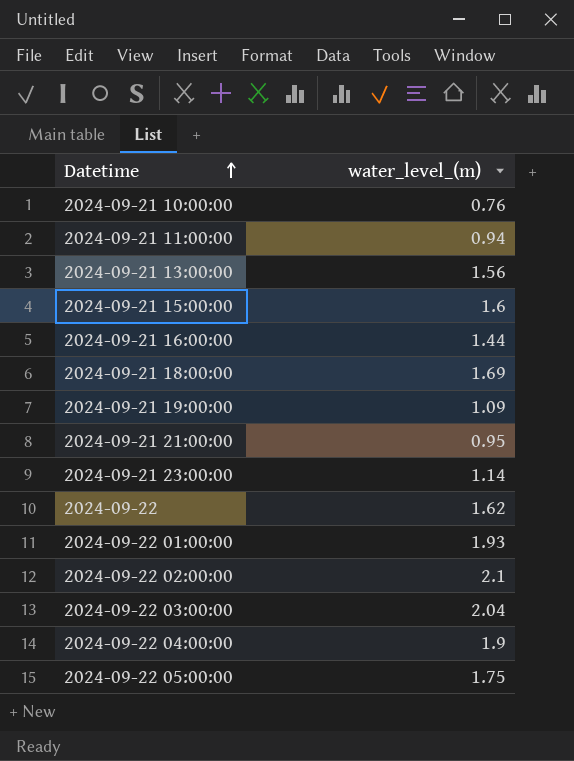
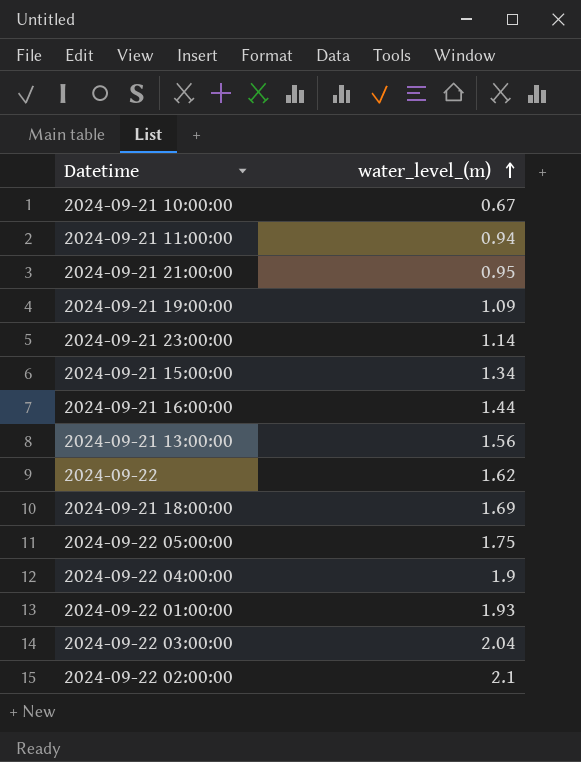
row order: Datetime ascending -> water_level_(m) ascending
2024-09-21 10:00:00 | water_level_(m): 0.76 -> 0.67
2024-09-21 15:00:00 | water_level_(m): 1.6 -> 1.34

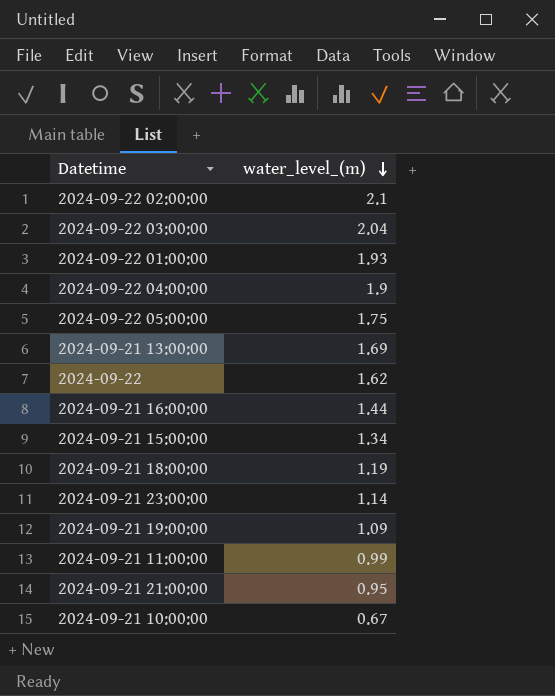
row order: water_level_(m) ascending -> water_level_(m) descending
2024-09-21 13:00:00 | water_level_(m): 1.56 -> 1.69
2024-09-21 18:00:00 | water_level_(m): 1.69 -> 1.19
2024-09-21 11:00:00 | water_level_(m): 0.94 -> 0.99

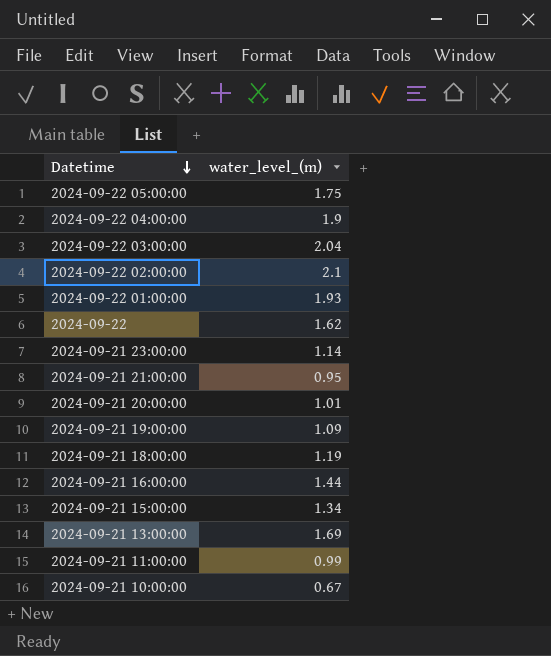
row order: water_level_(m) descending -> Datetime descending
row 2024-09-21 20:00:00: none -> 1.01

